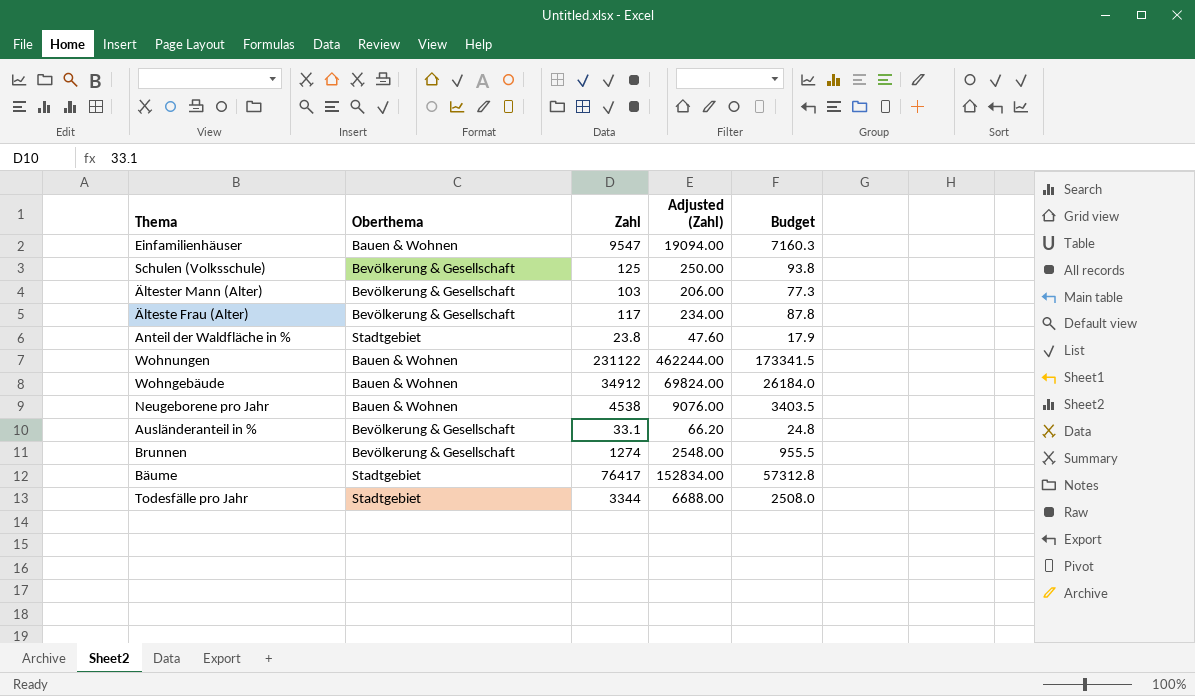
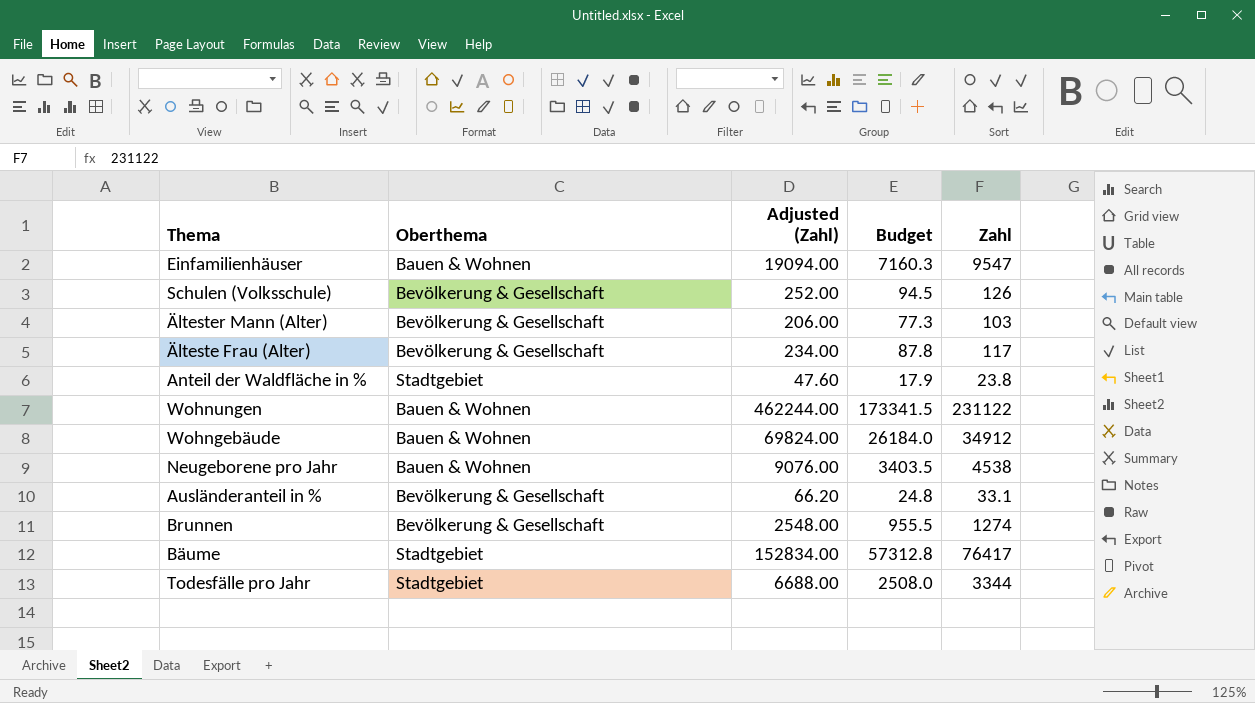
column Zahl | position: 3 -> 5
Schulen (Volksschule) | Adjusted (Zahl): 250.00 -> 252.00
Schulen (Volksschule) | Budget: 93.8 -> 94.5
Schulen (Volksschule) | Zahl: 125 -> 126

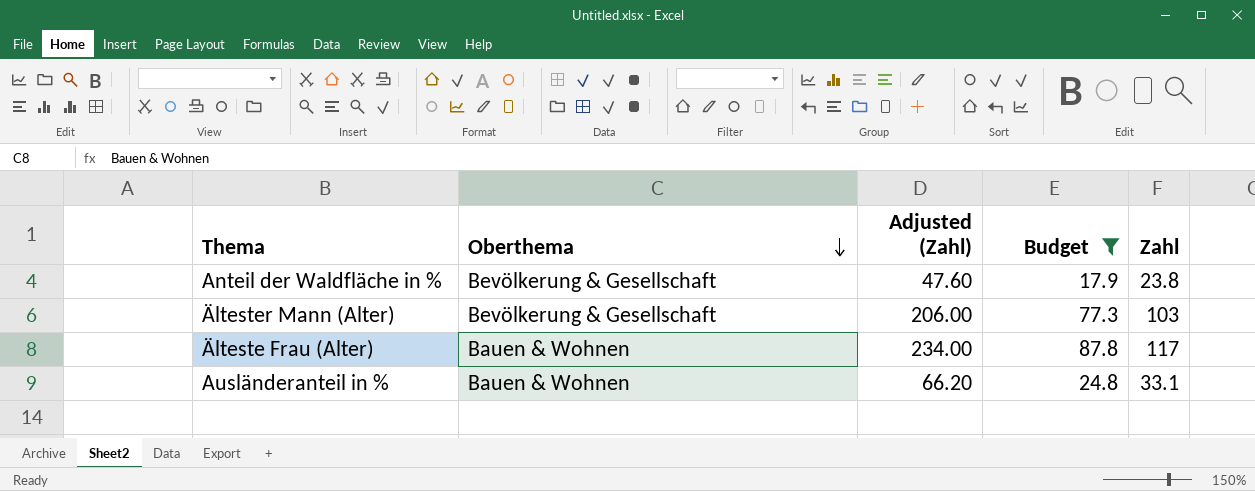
filter: none -> Budget <= 87.8
row order: none -> Oberthema descending
Anteil der Waldfläche in % | Oberthema: Stadtgebiet -> Bevölkerung & Gesellschaft
Älteste Frau (Alter) | Oberthema: Bevölkerung & Gesellschaft -> Bauen & Wohnen
Ausländeranteil in % | Oberthema: Bevölkerung & Gesellschaft -> Bauen & Wohnen

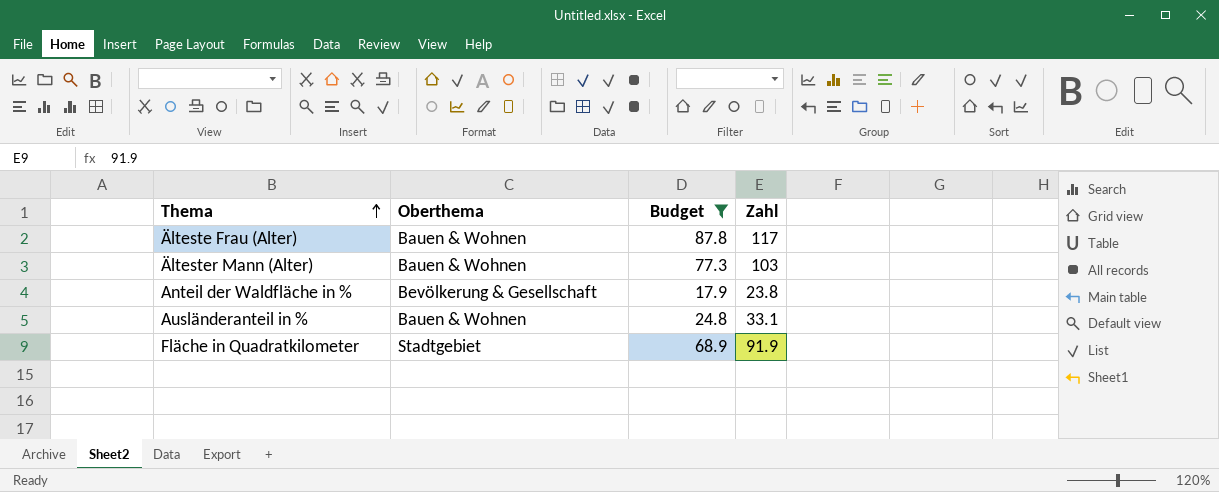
row order: Oberthema descending -> Thema ascending
column Adjusted (Zahl) | formula: [Zahl] * 2 -> none
Ältester Mann (Alter) | Oberthema: Bevölkerung & Gesellschaft -> Bauen & Wohnen
row Fläche in Quadratkilometer: none -> Stadtgebiet | 68.9 | 91.9

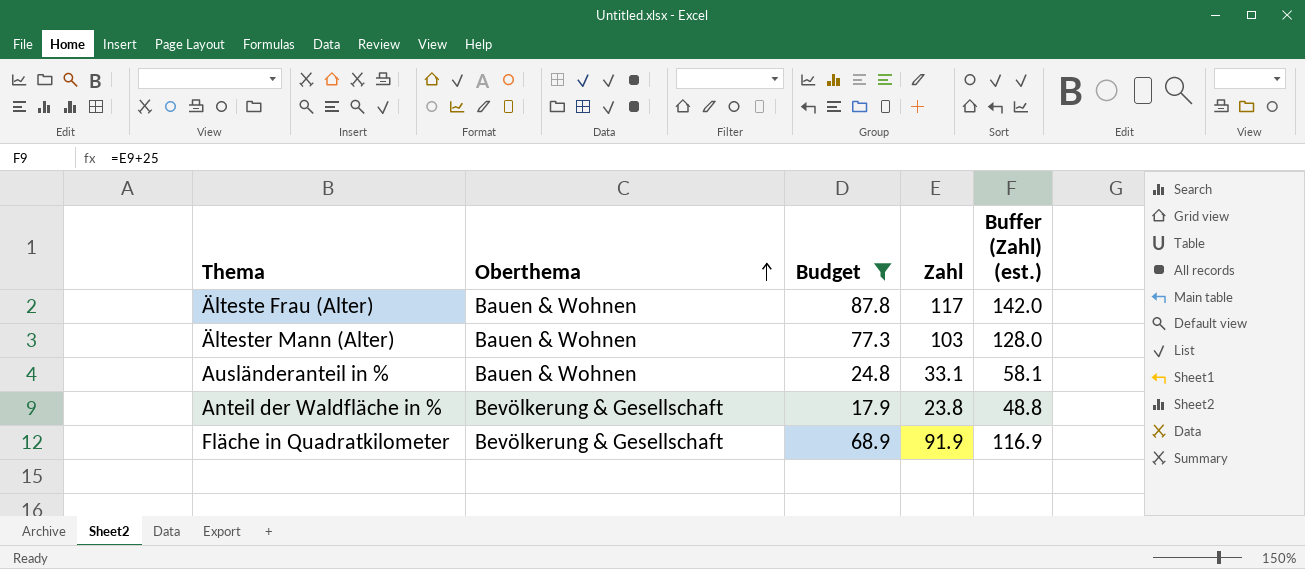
row order: Thema ascending -> Oberthema ascending
column Buffer (Zahl) (est.) | formula: none -> [Zahl] + 25
Fläche in Quadratkilometer | Oberthema: Stadtgebiet -> Bevölkerung & Gesellschaft

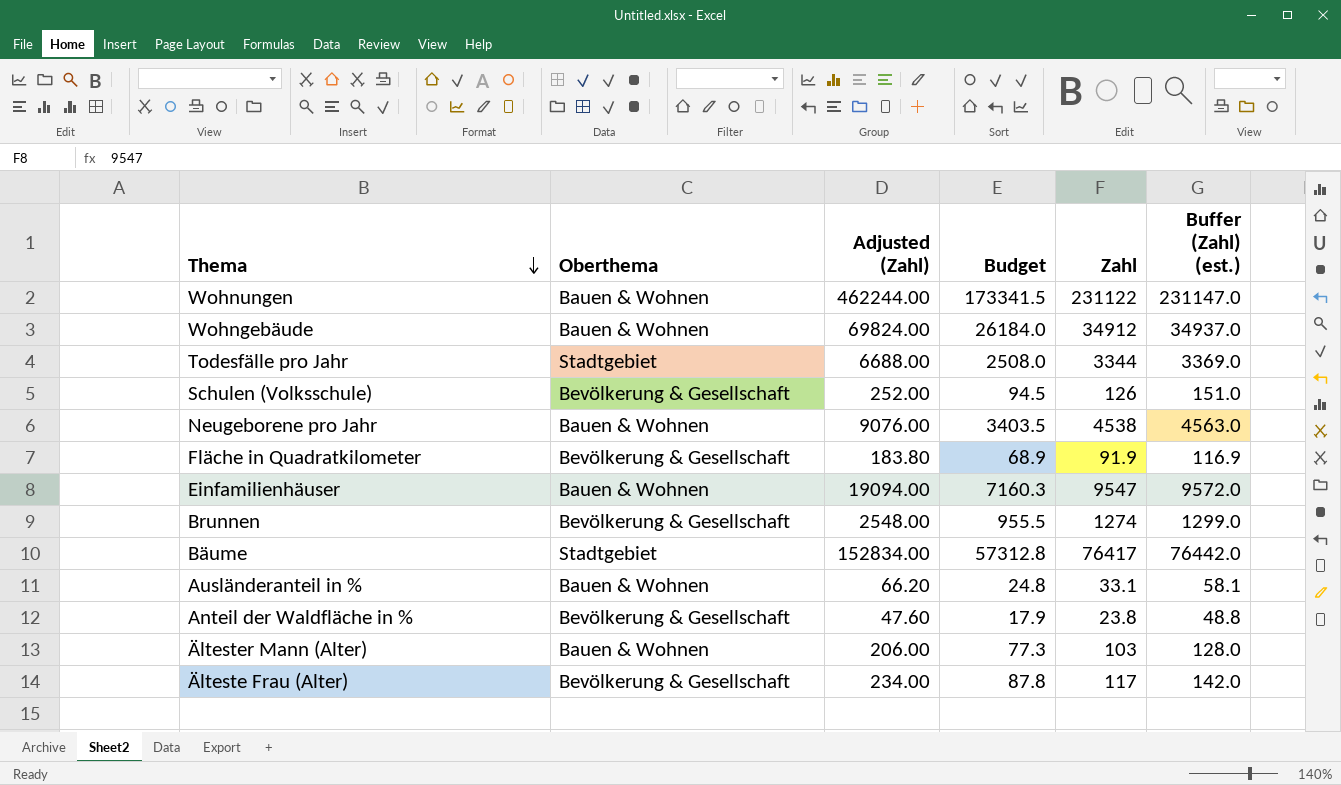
filter: Budget <= 87.8 -> none
row order: Oberthema ascending -> Thema descending
column Adjusted (Zahl) | formula: none -> [Zahl] * 2
Älteste Frau (Alter) | Oberthema: Bauen & Wohnen -> Bevölkerung & Gesellschaft

